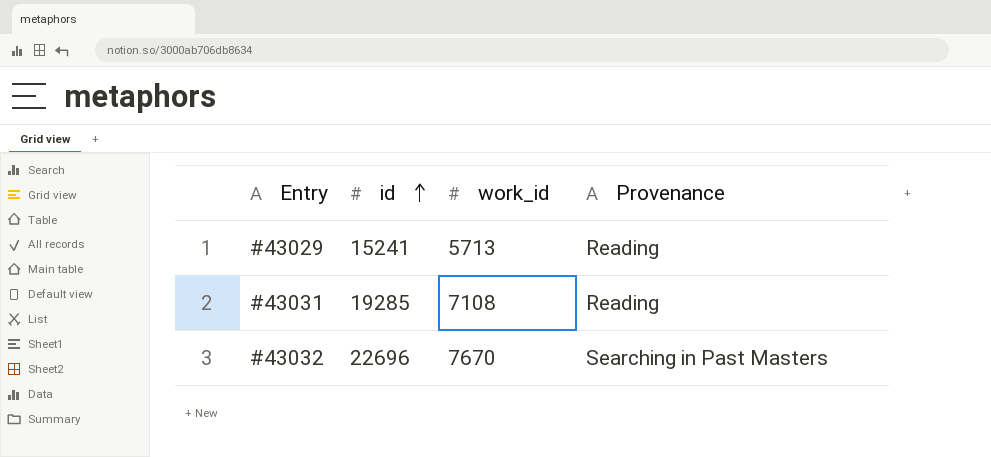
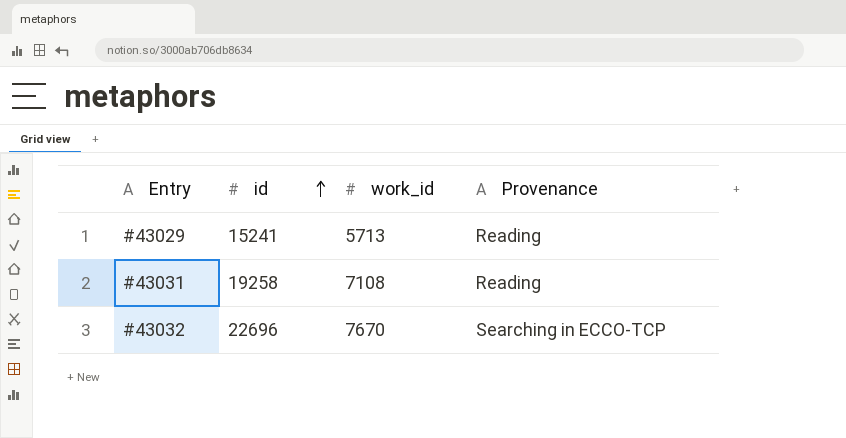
#43031 | id: 19285 -> 19258
#43032 | Provenance: Searching in Past Masters -> Searching in ECCO-TCP

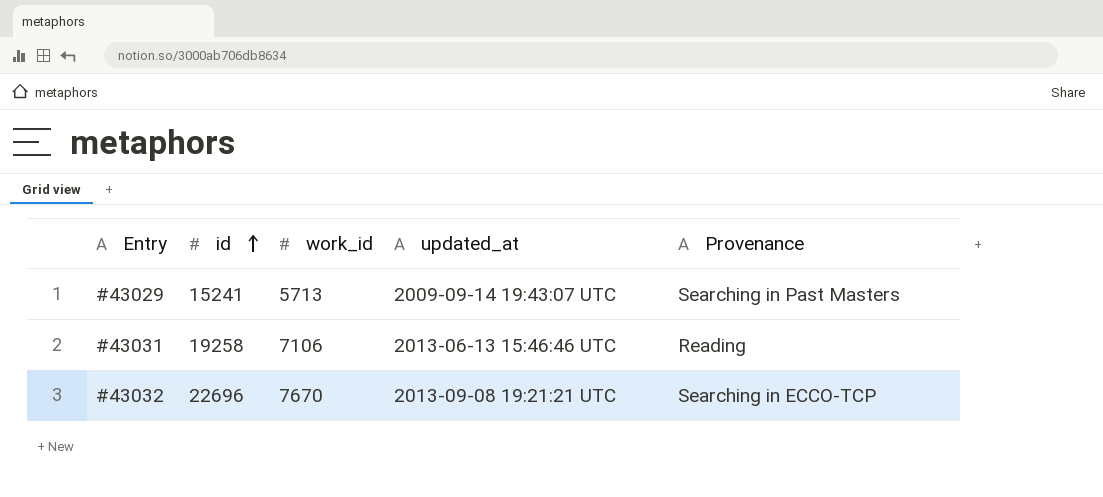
column updated_at | position: none -> 4
#43029 | Provenance: Reading -> Searching in Past Masters
#43031 | work_id: 7108 -> 7106

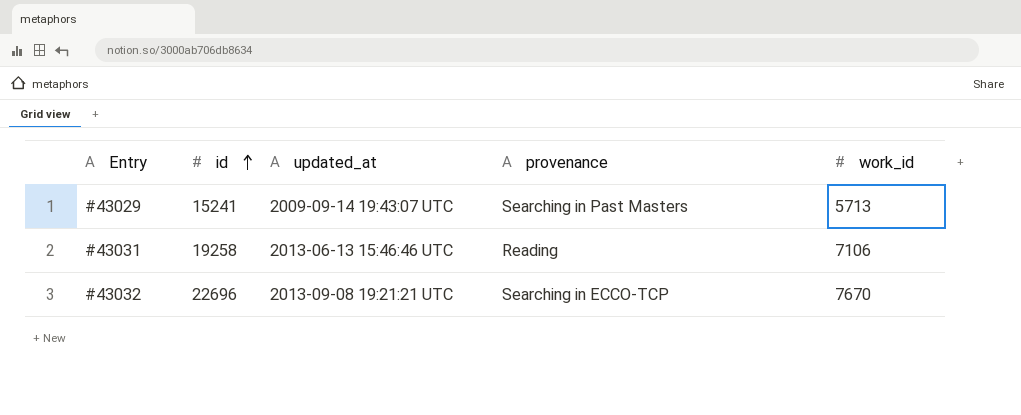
column name: Provenance -> provenance
column work_id | position: 3 -> 5

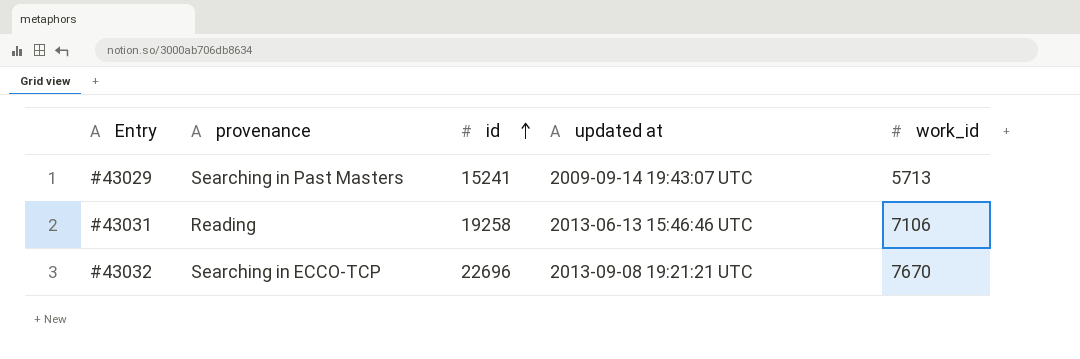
column provenance | position: 4 -> 2
column name: updated_at -> updated at

